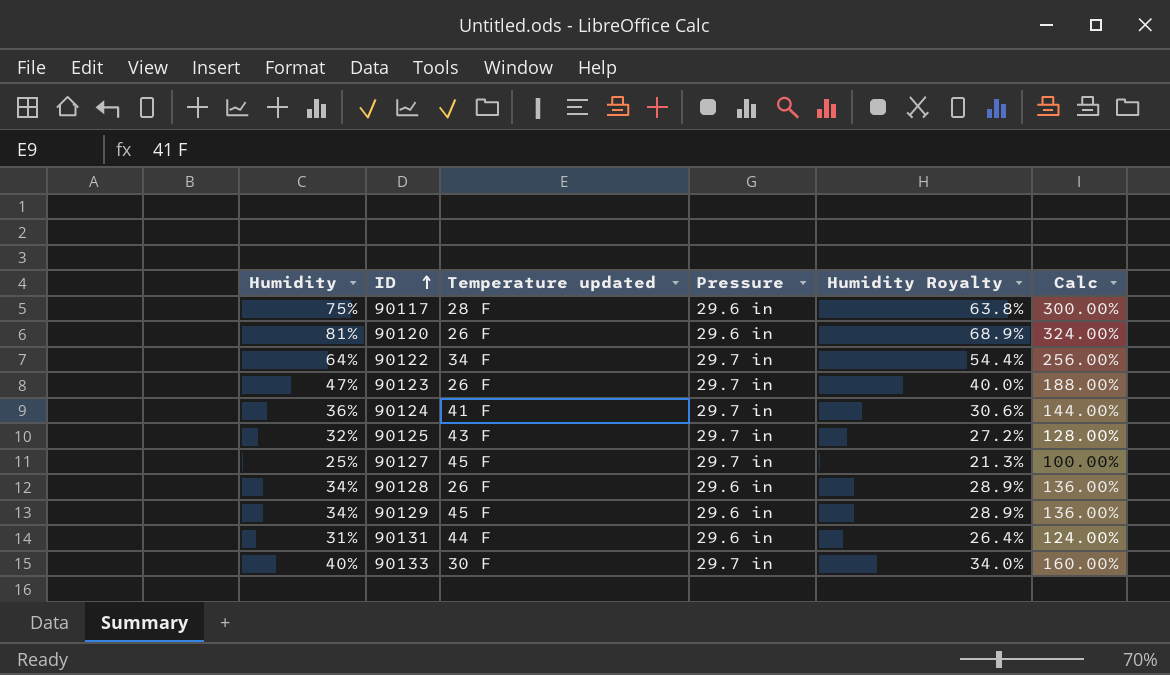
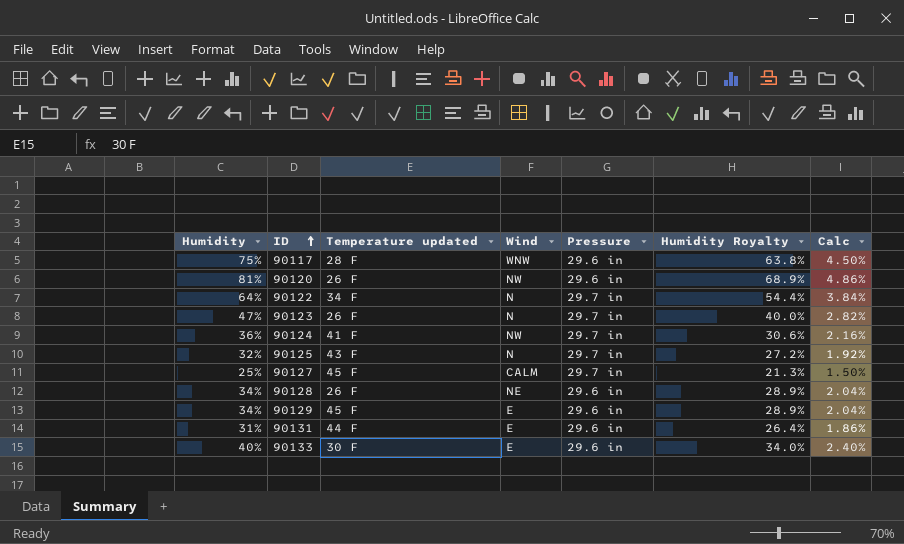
column Wind | position: none -> 4
column Calc | formula: [Humidity] * 4 -> [Humidity] * 0.06
90133 | Pressure: 29.7 in -> 29.6 in

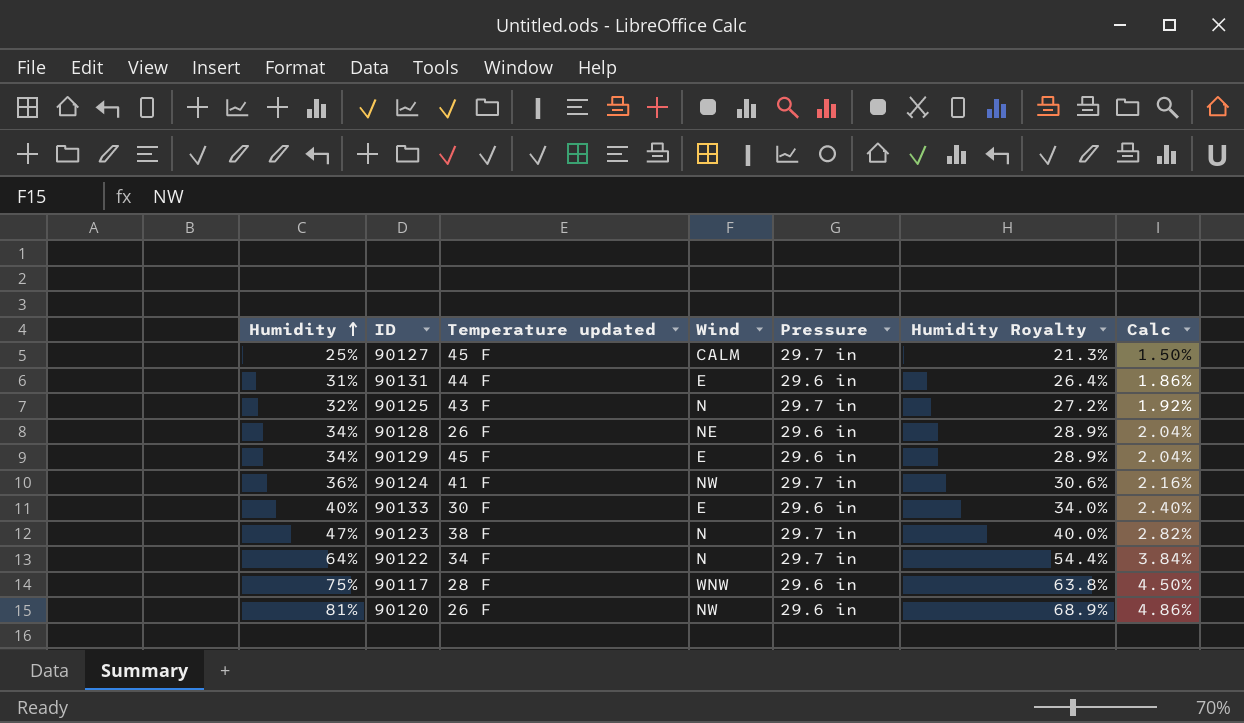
row order: ID ascending -> Humidity ascending
90123 | Temperature updated: 26 F -> 38 F

